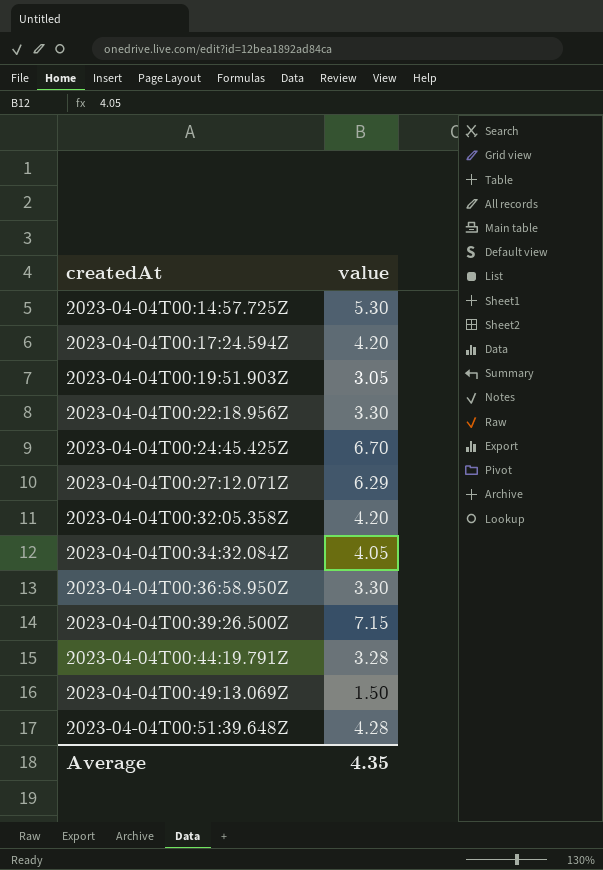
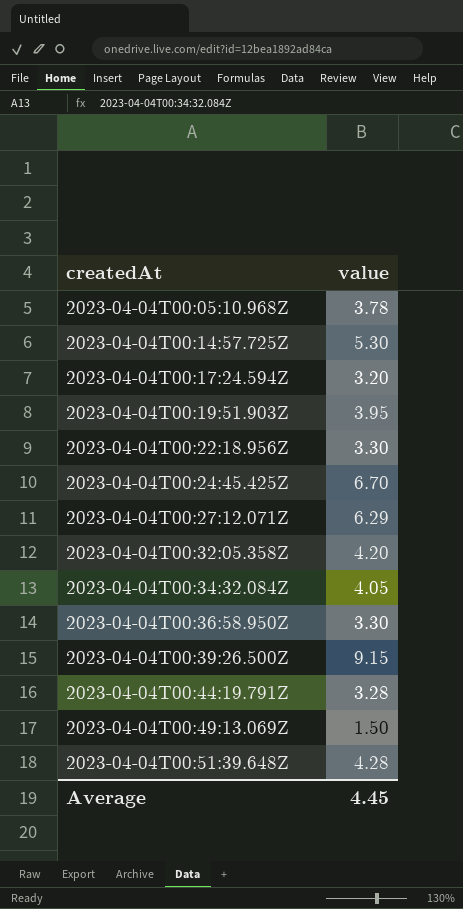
row 2023-04-04T00:05:10.968Z: none -> 3.78
2023-04-04T00:17:24.594Z | value: 4.20 -> 3.20
2023-04-04T00:19:51.903Z | value: 3.05 -> 3.95
2023-04-04T00:39:26.500Z | value: 7.15 -> 9.15
Average | value: 4.35 -> 4.45

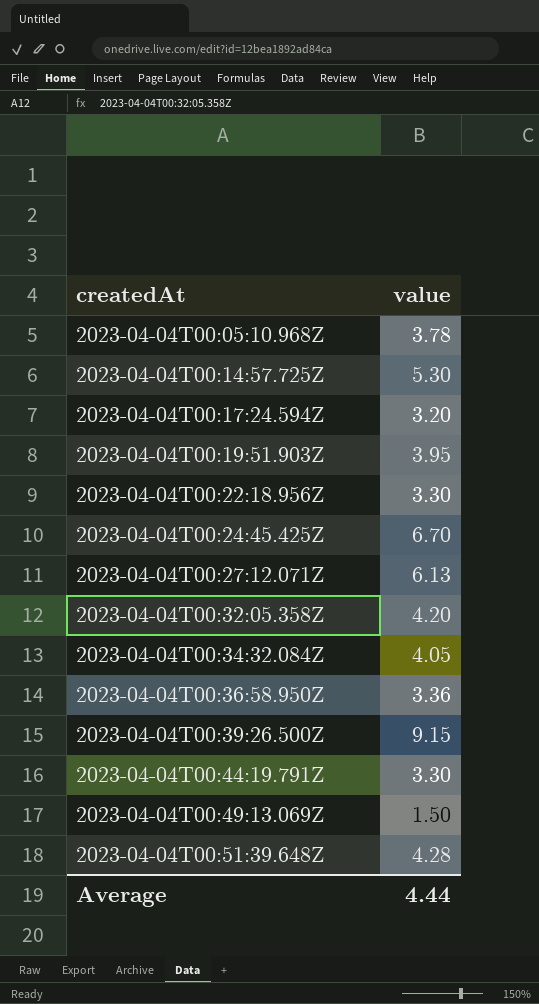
2023-04-04T00:27:12.071Z | value: 6.29 -> 6.13
2023-04-04T00:36:58.950Z | value: 3.30 -> 3.36
2023-04-04T00:44:19.791Z | value: 3.28 -> 3.30
Average | value: 4.45 -> 4.44

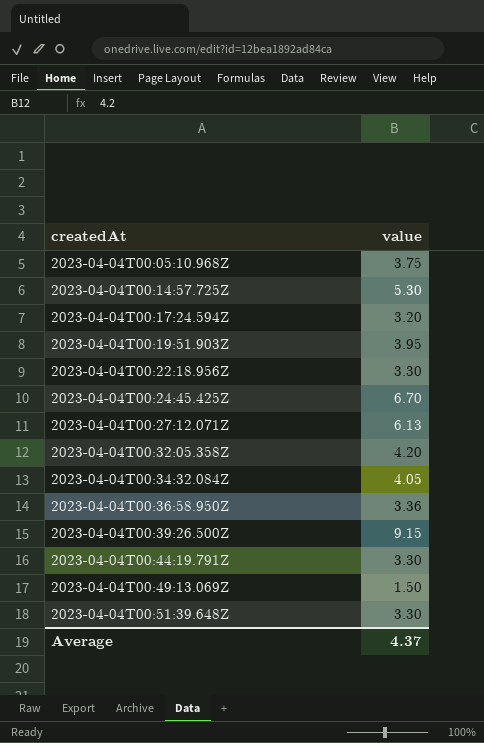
2023-04-04T00:05:10.968Z | value: 3.78 -> 3.75
2023-04-04T00:51:39.648Z | value: 4.28 -> 3.30
Average | value: 4.44 -> 4.37

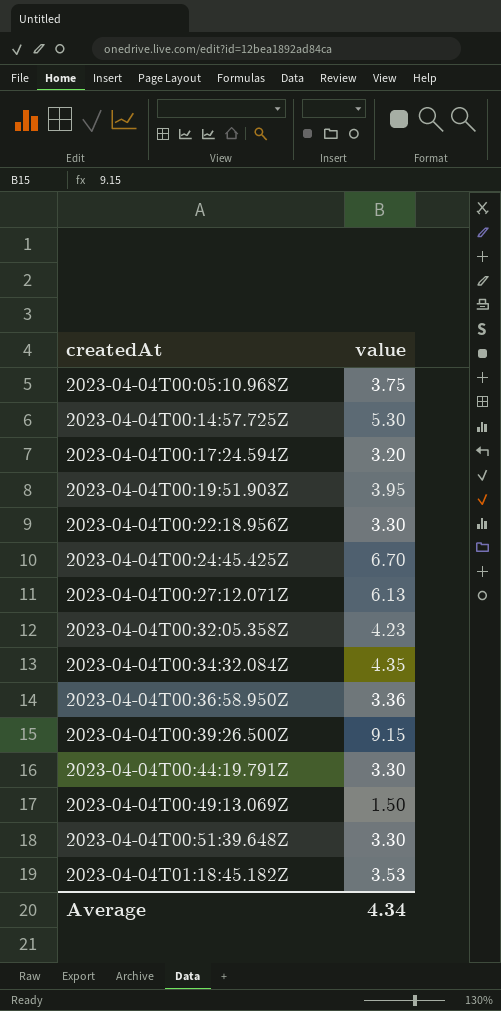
2023-04-04T00:32:05.358Z | value: 4.20 -> 4.23
2023-04-04T00:34:32.084Z | value: 4.05 -> 4.35
row 2023-04-04T01:18:45.182Z: none -> 3.53
Average | value: 4.37 -> 4.34

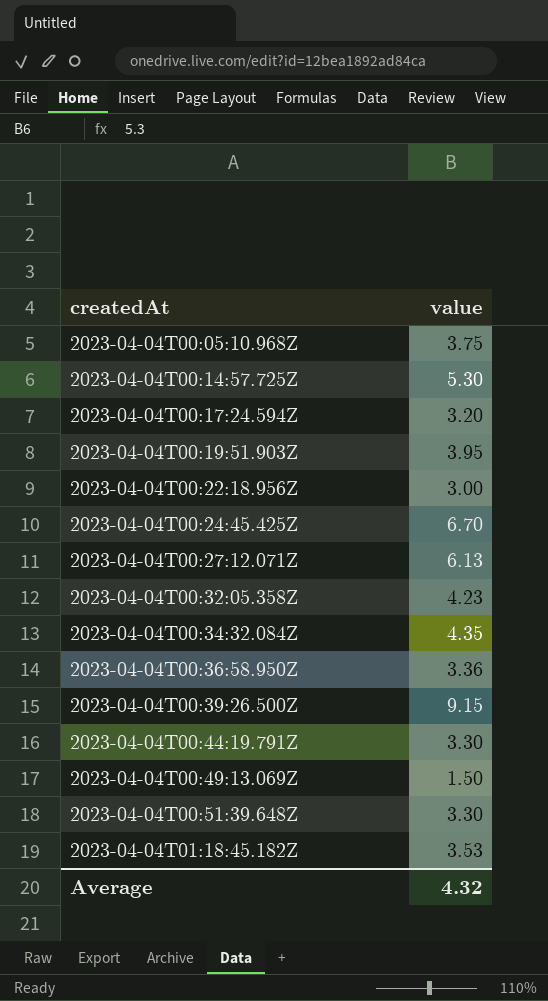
2023-04-04T00:22:18.956Z | value: 3.30 -> 3.00
Average | value: 4.34 -> 4.32

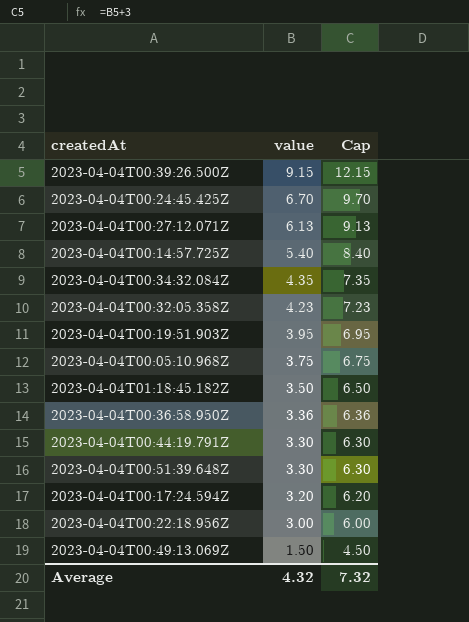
row order: createdAt ascending -> value descending
column Cap | formula: none -> [value] + 3
2023-04-04T00:14:57.725Z | value: 5.30 -> 5.40
2023-04-04T01:18:45.182Z | value: 3.53 -> 3.50

